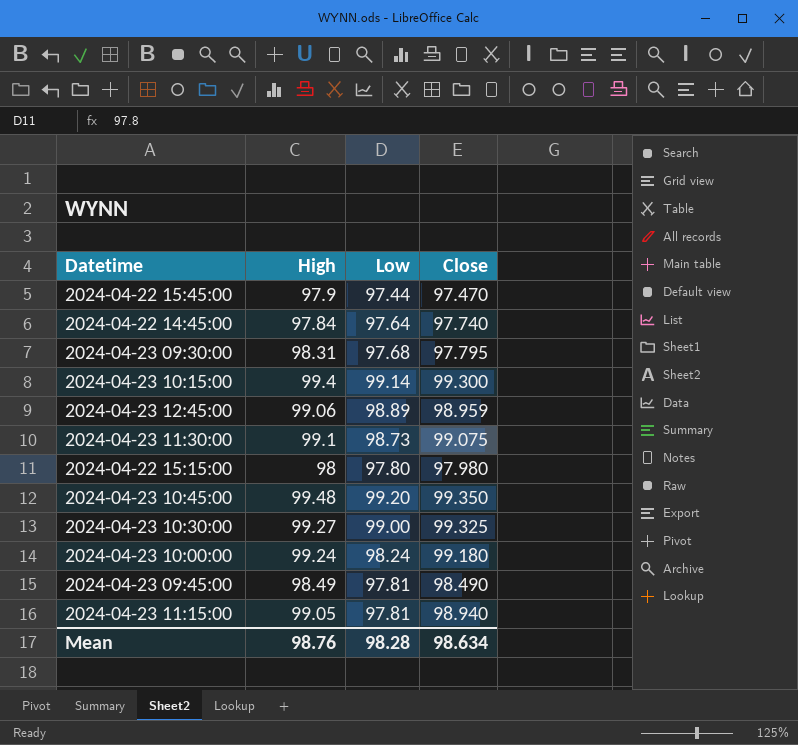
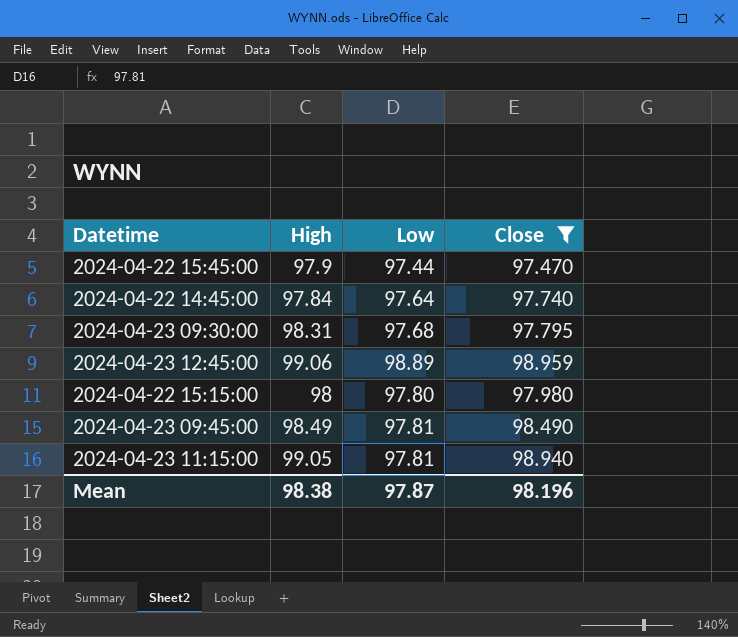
filter: none -> Close <= 98.959
Mean | High: 98.76 -> 98.38
Mean | Low: 98.28 -> 97.87
Mean | Close: 98.634 -> 98.196

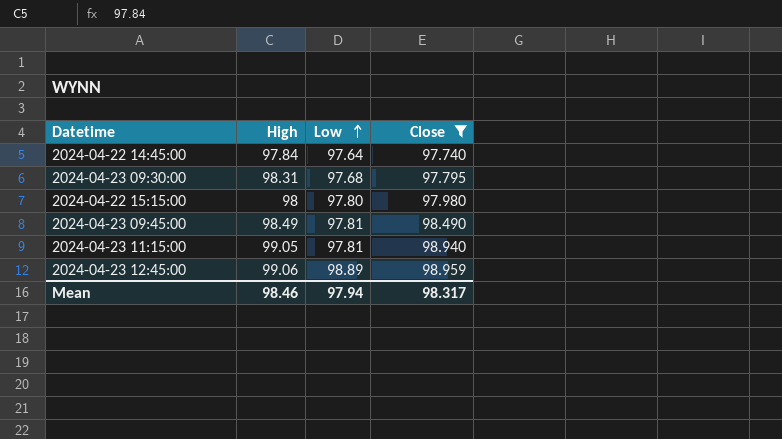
row order: none -> Low ascending
row 2024-04-22 15:45:00: 97.9 | 97.44 | 97.470 -> none
Mean | High: 98.38 -> 98.46
Mean | Low: 97.87 -> 97.94
Mean | Close: 98.196 -> 98.317

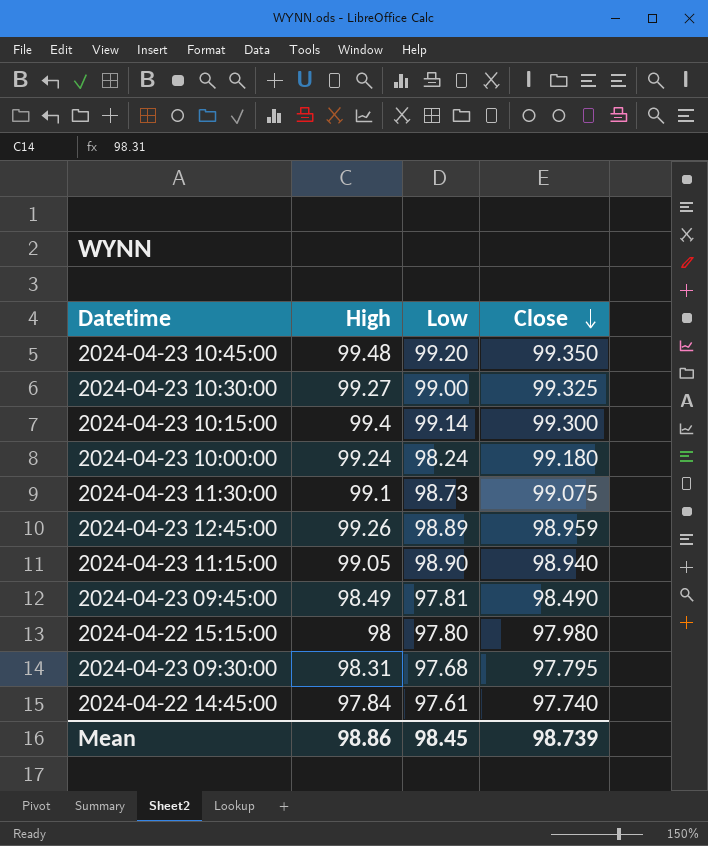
filter: Close <= 98.959 -> none
row order: Low ascending -> Close descending
2024-04-23 12:45:00 | High: 99.06 -> 99.26
2024-04-23 11:15:00 | Low: 97.81 -> 98.90
2024-04-22 14:45:00 | Low: 97.64 -> 97.61
Mean | High: 98.46 -> 98.86
Mean | Low: 97.94 -> 98.45
Mean | Close: 98.317 -> 98.739

